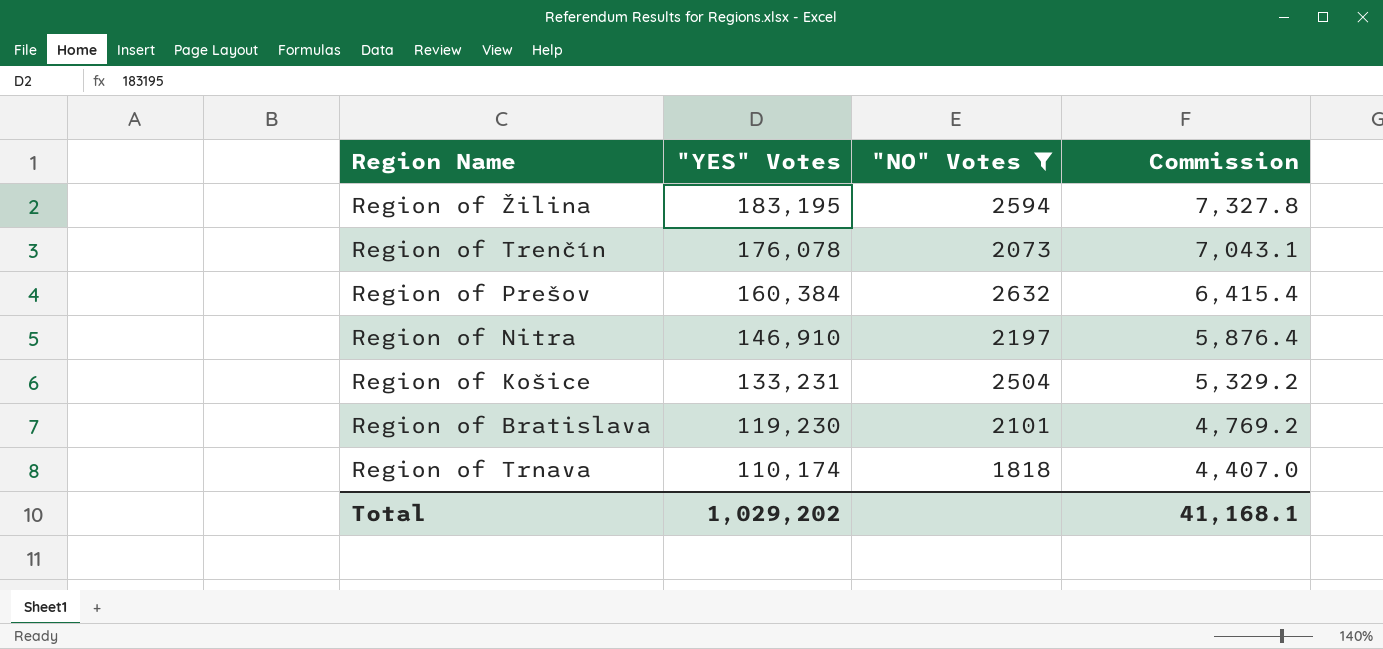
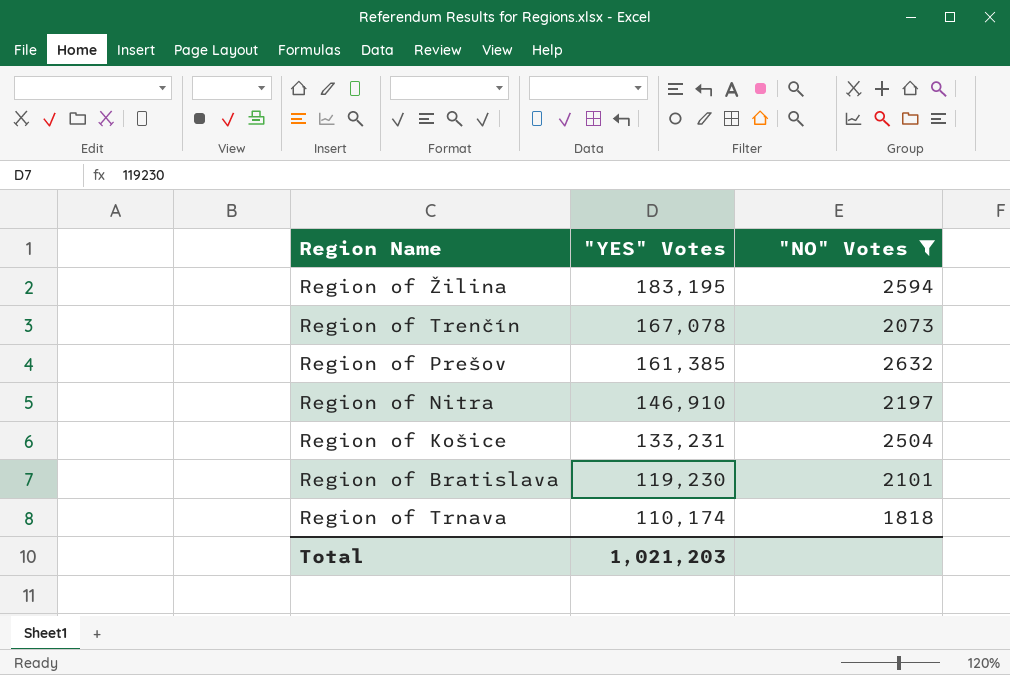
column Commission | formula: ["YES" Votes] * 0.04 -> none
Region of Trenčín | "YES" Votes: 176,078 -> 167,078
Region of Prešov | "YES" Votes: 160,384 -> 161,385
Total | "YES" Votes: 1,029,202 -> 1,021,203

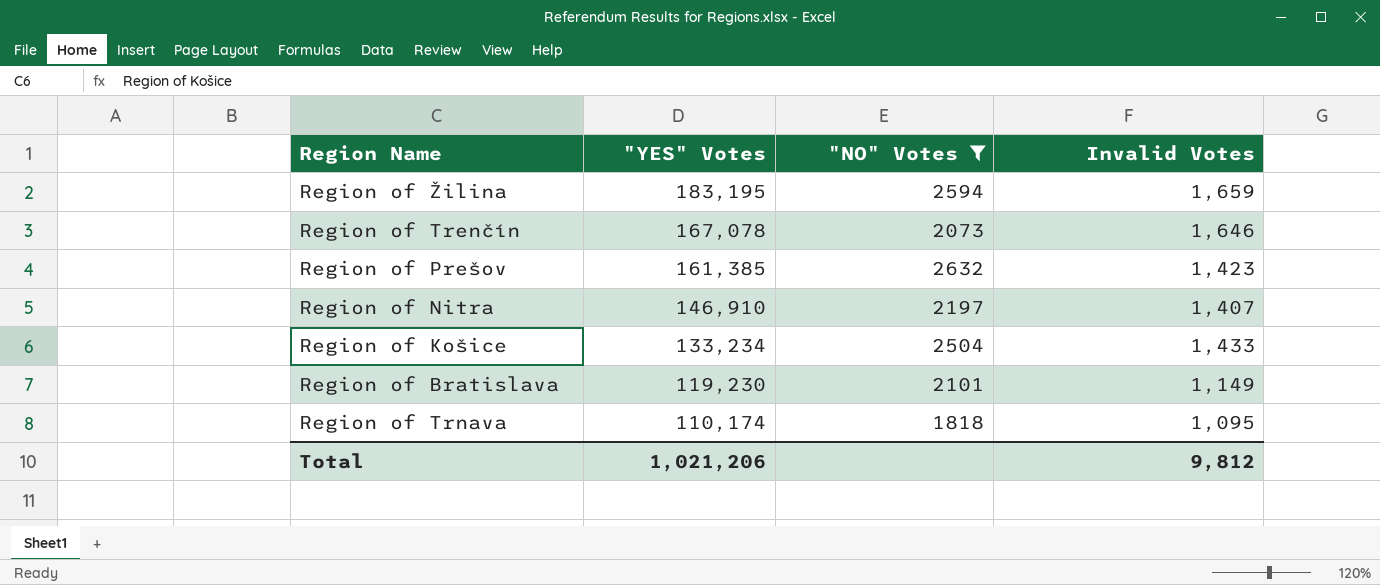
column Invalid Votes | position: none -> 4
Region of Košice | "YES" Votes: 133,231 -> 133,234
Total | "YES" Votes: 1,021,203 -> 1,021,206

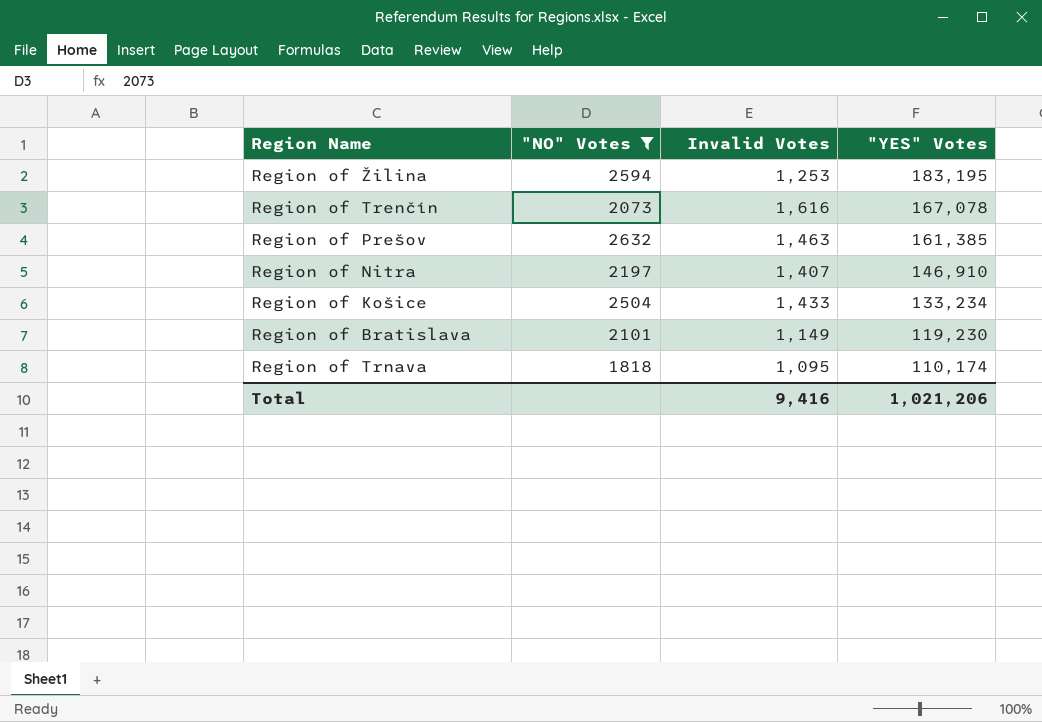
column "YES" Votes | position: 2 -> 4
Region of Žilina | Invalid Votes: 1,659 -> 1,253
Region of Trenčín | Invalid Votes: 1,646 -> 1,616
Region of Prešov | Invalid Votes: 1,423 -> 1,463
Total | Invalid Votes: 9,812 -> 9,416

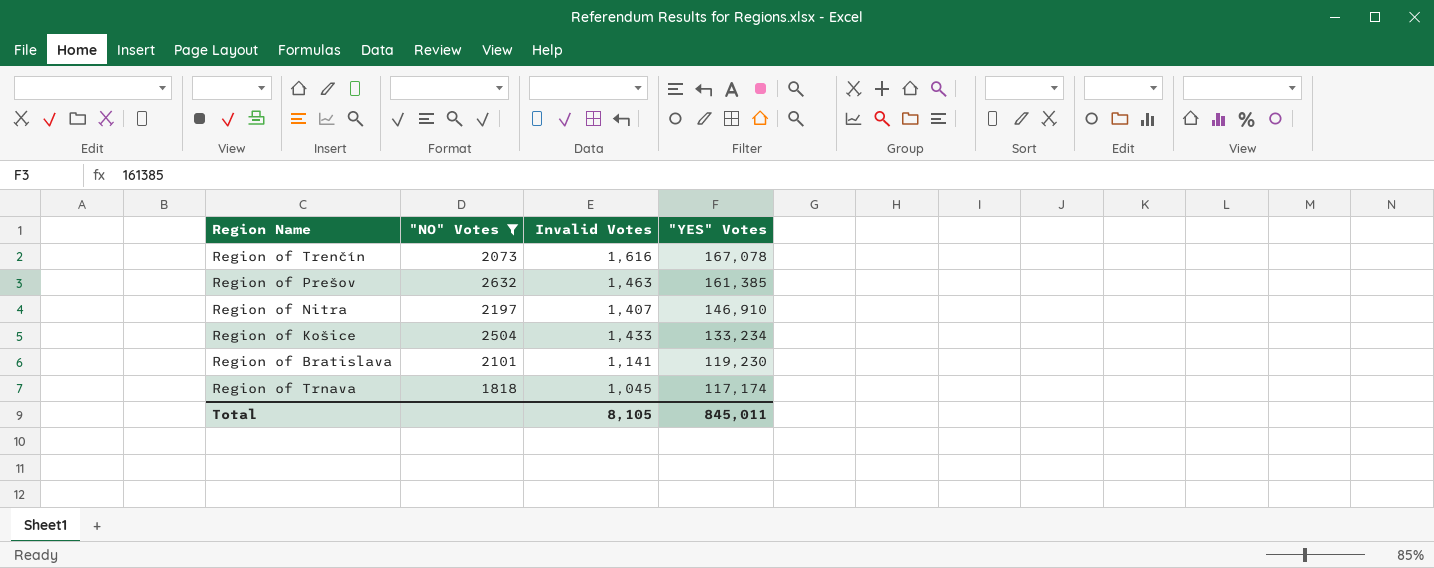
row Region of Žilina: 2594 | 1,253 | 183,195 -> none
Region of Bratislava | Invalid Votes: 1,149 -> 1,141
Region of Trnava | Invalid Votes: 1,095 -> 1,045
Region of Trnava | "YES" Votes: 110,174 -> 117,174
Total | Invalid Votes: 9,416 -> 8,105
Total | "YES" Votes: 1,021,206 -> 845,011

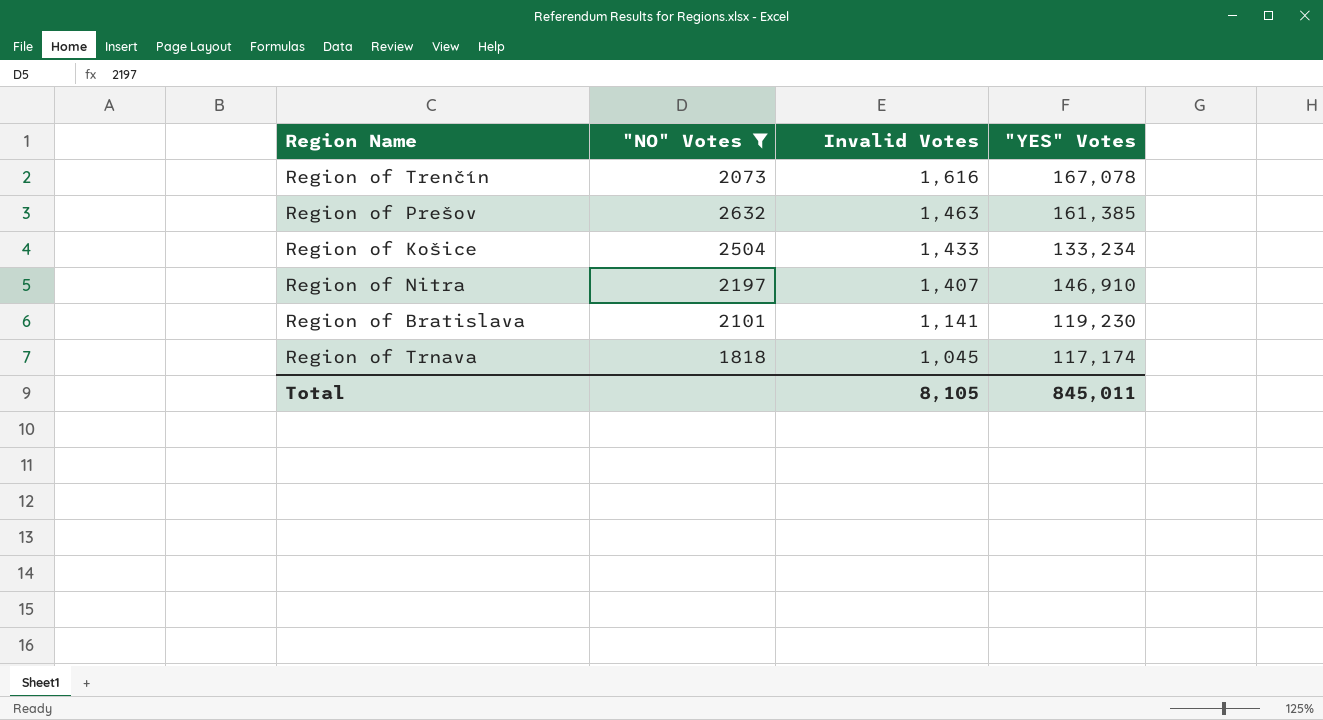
row order: "YES" Votes descending -> Invalid Votes descending

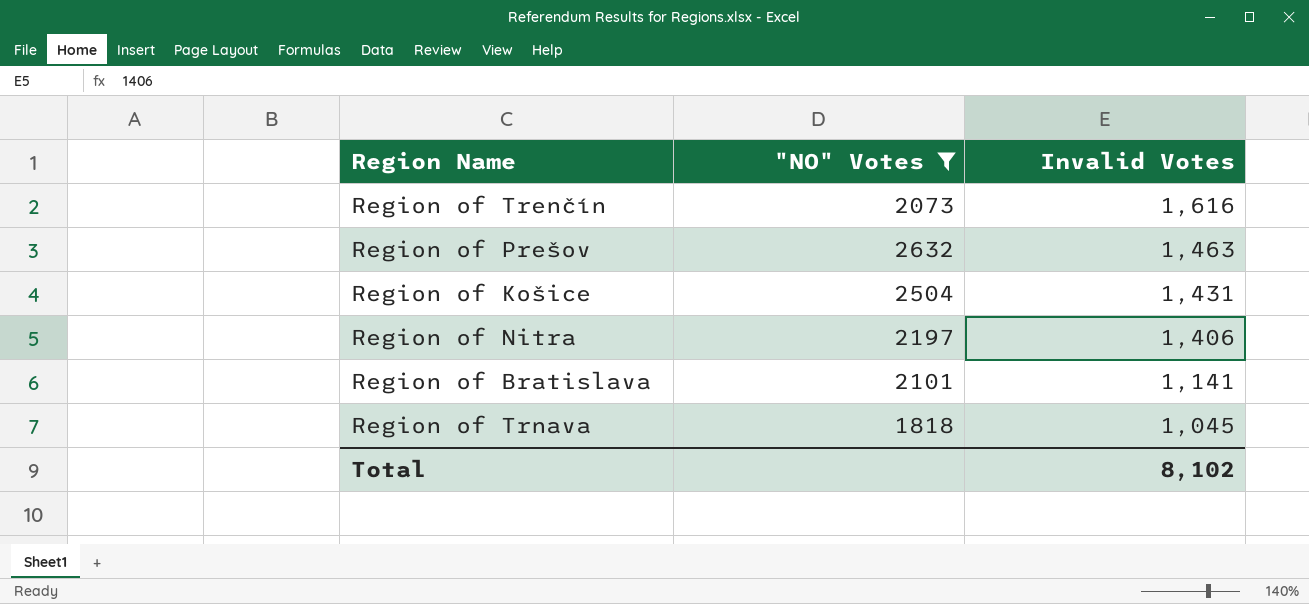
column "YES" Votes | position: 4 -> none
Region of Košice | Invalid Votes: 1,433 -> 1,431
Region of Nitra | Invalid Votes: 1,407 -> 1,406
Total | Invalid Votes: 8,105 -> 8,102

